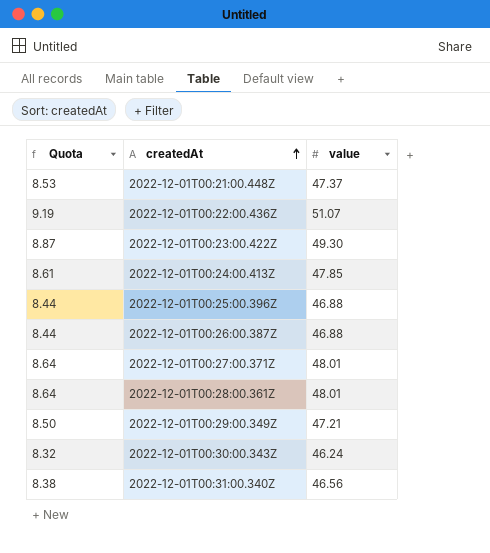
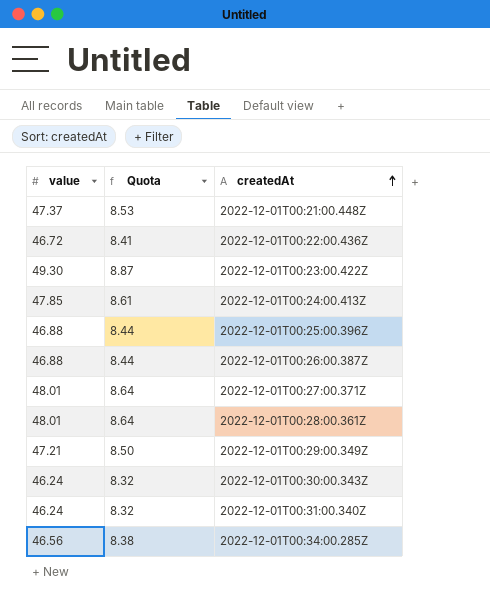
column value | position: 3 -> 1
2022-12-01T00:22:00.436Z | value: 51.07 -> 46.72
2022-12-01T00:22:00.436Z | Quota: 9.19 -> 8.41
2022-12-01T00:31:00.340Z | value: 46.56 -> 46.24
2022-12-01T00:31:00.340Z | Quota: 8.38 -> 8.32
row 2022-12-01T00:34:00.285Z: none -> 46.56 | 8.38

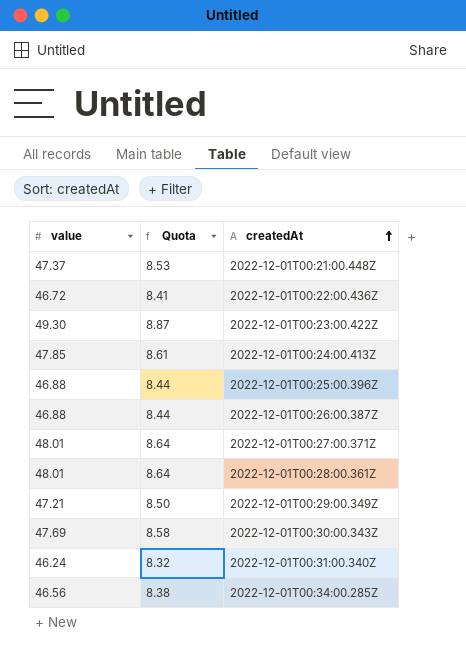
2022-12-01T00:30:00.343Z | value: 46.24 -> 47.69
2022-12-01T00:30:00.343Z | Quota: 8.32 -> 8.58

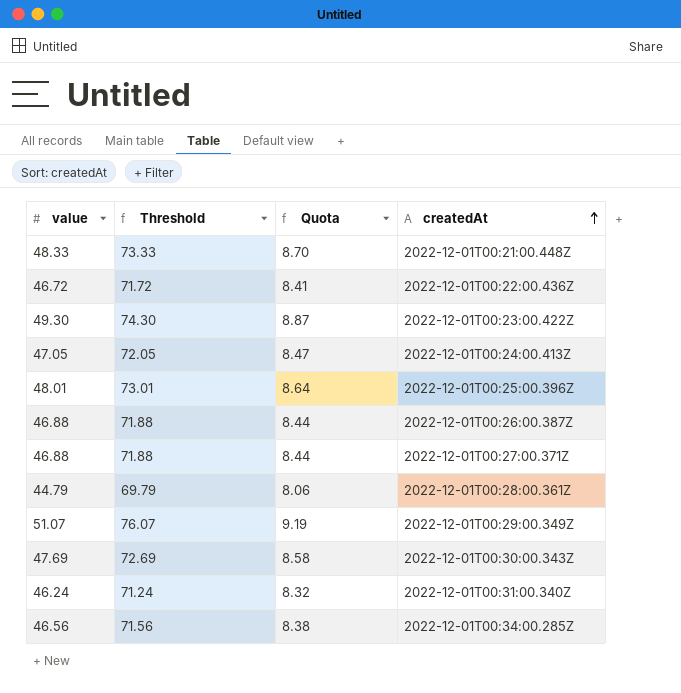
column Threshold | formula: none -> [value] + 25
2022-12-01T00:21:00.448Z | value: 47.37 -> 48.33
2022-12-01T00:21:00.448Z | Quota: 8.53 -> 8.70
2022-12-01T00:24:00.413Z | value: 47.85 -> 47.05
2022-12-01T00:24:00.413Z | Quota: 8.61 -> 8.47
2022-12-01T00:25:00.396Z | value: 46.88 -> 48.01
2022-12-01T00:25:00.396Z | Quota: 8.44 -> 8.64
2022-12-01T00:27:00.371Z | value: 48.01 -> 46.88
2022-12-01T00:27:00.371Z | Quota: 8.64 -> 8.44
2022-12-01T00:28:00.361Z | value: 48.01 -> 44.79
2022-12-01T00:28:00.361Z | Quota: 8.64 -> 8.06
2022-12-01T00:29:00.349Z | value: 47.21 -> 51.07
2022-12-01T00:29:00.349Z | Quota: 8.50 -> 9.19

